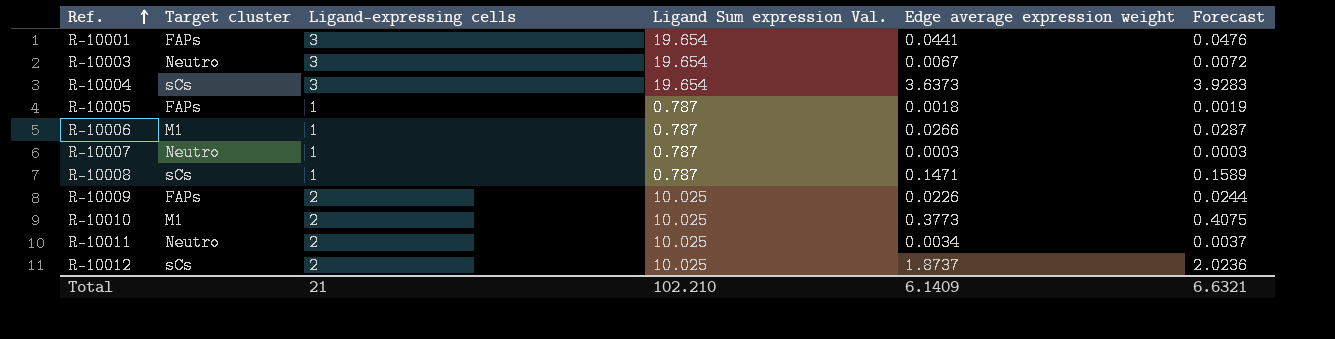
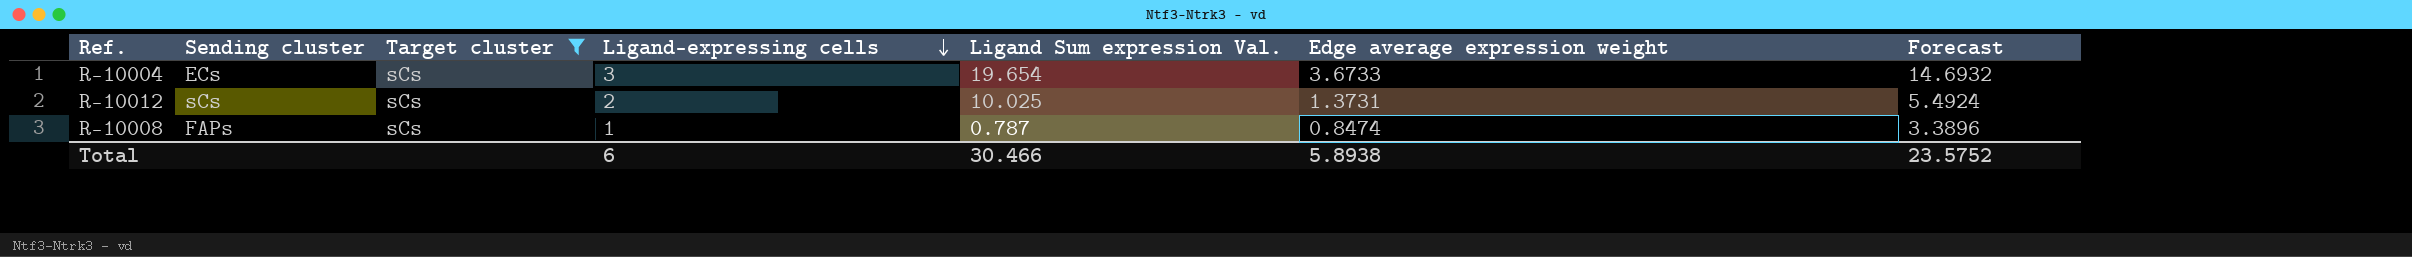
filter: none -> Target cluster = sCs
row order: Ref. ascending -> Ligand-expressing cells descending
column Sending cluster | position: none -> 2
column Forecast | formula: [Edge average expression weight] * 1.08 -> [Edge average expression weight] * 4
R-10004 | Edge average expression weight: 3.6373 -> 3.6733
R-10012 | Edge average expression weight: 1.8737 -> 1.3731
R-10008 | Edge average expression weight: 0.1471 -> 0.8474
Total | Ligand-expressing cells: 21 -> 6
Total | Ligand Sum expression Val.: 102.210 -> 30.466
Total | Edge average expression weight: 6.1409 -> 5.8938
Total | Forecast: 6.6321 -> 23.5752

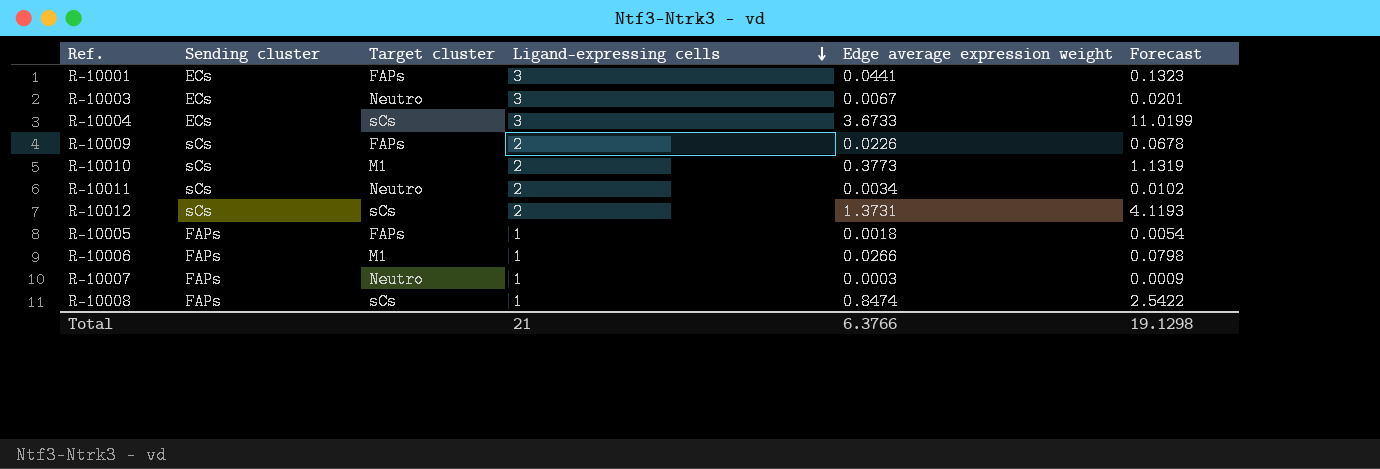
filter: Target cluster = sCs -> none
column Ligand Sum expression Val. | position: 5 -> none
column Forecast | formula: [Edge average expression weight] * 4 -> [Edge average expression weight] * 3
Total | Ligand-expressing cells: 6 -> 21
Total | Edge average expression weight: 5.8938 -> 6.3766
Total | Forecast: 23.5752 -> 19.1298

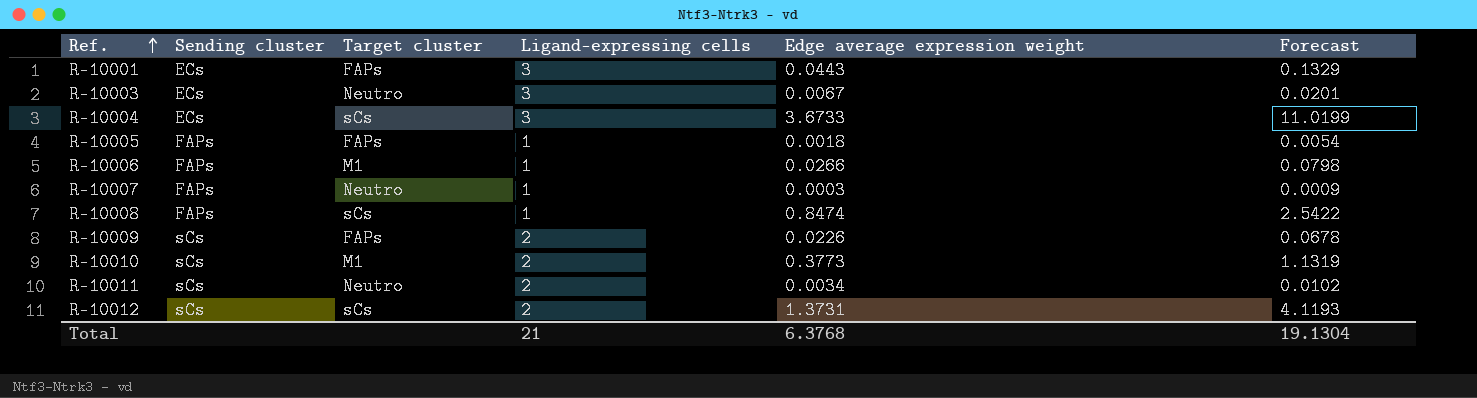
row order: Ligand-expressing cells descending -> Ref. ascending
R-10001 | Edge average expression weight: 0.0441 -> 0.0443
R-10001 | Forecast: 0.1323 -> 0.1329
Total | Edge average expression weight: 6.3766 -> 6.3768
Total | Forecast: 19.1298 -> 19.1304

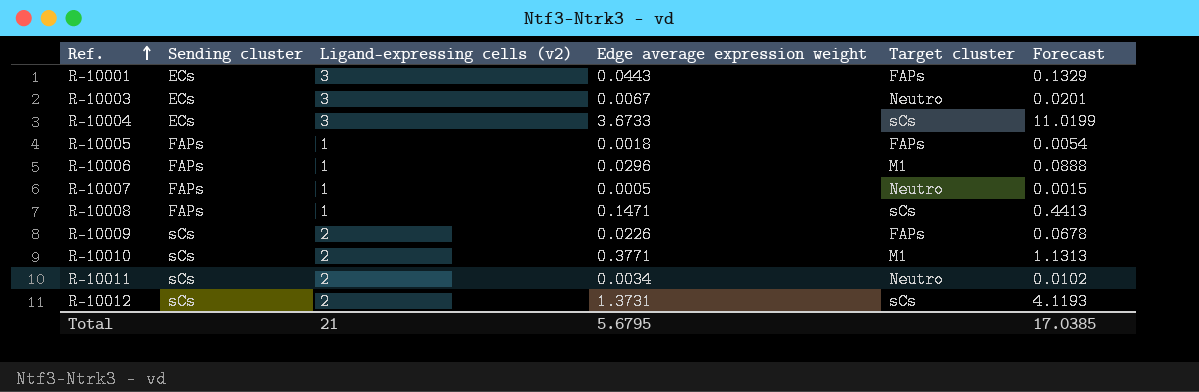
column name: Ligand-expressing cells -> Ligand-expressing cells (v2)
column Target cluster | position: 3 -> 5
R-10006 | Edge average expression weight: 0.0266 -> 0.0296
R-10006 | Forecast: 0.0798 -> 0.0888
R-10007 | Edge average expression weight: 0.0003 -> 0.0005
R-10007 | Forecast: 0.0009 -> 0.0015
R-10008 | Edge average expression weight: 0.8474 -> 0.1471
R-10008 | Forecast: 2.5422 -> 0.4413
R-10010 | Edge average expression weight: 0.3773 -> 0.3771
R-10010 | Forecast: 1.1319 -> 1.1313
Total | Edge average expression weight: 6.3768 -> 5.6795
Total | Forecast: 19.1304 -> 17.0385

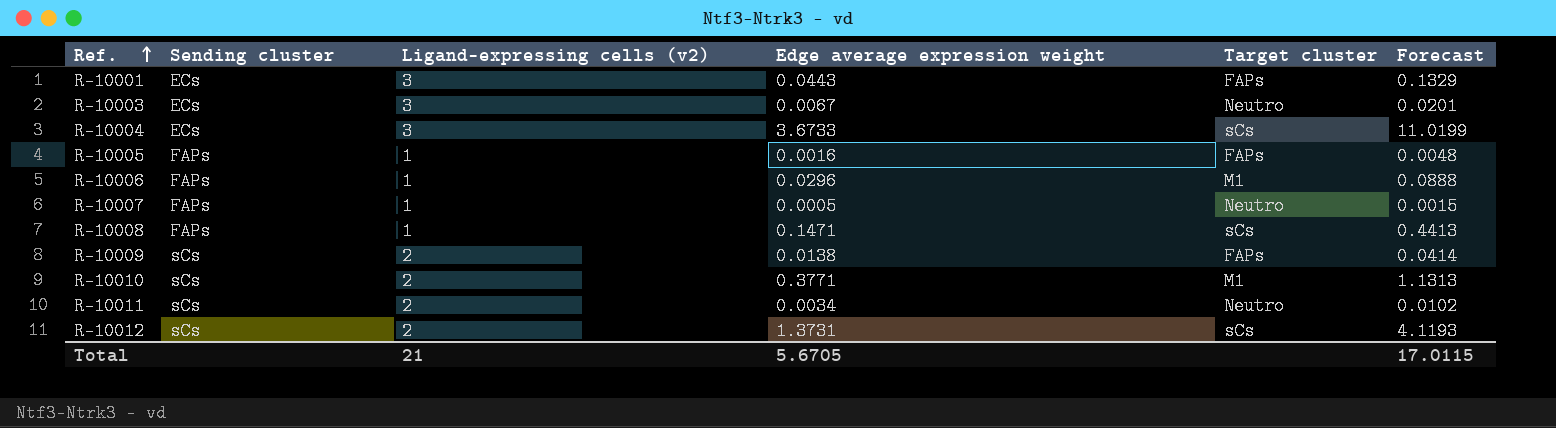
R-10005 | Edge average expression weight: 0.0018 -> 0.0016
R-10005 | Forecast: 0.0054 -> 0.0048
R-10009 | Edge average expression weight: 0.0226 -> 0.0138
R-10009 | Forecast: 0.0678 -> 0.0414
Total | Edge average expression weight: 5.6795 -> 5.6705
Total | Forecast: 17.0385 -> 17.0115

